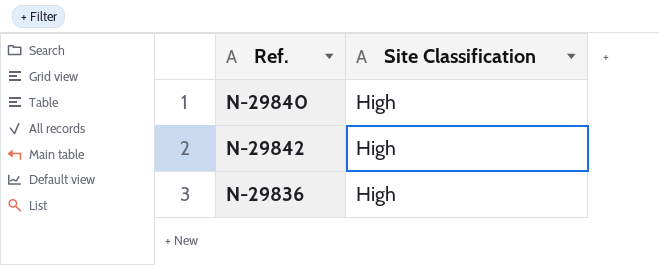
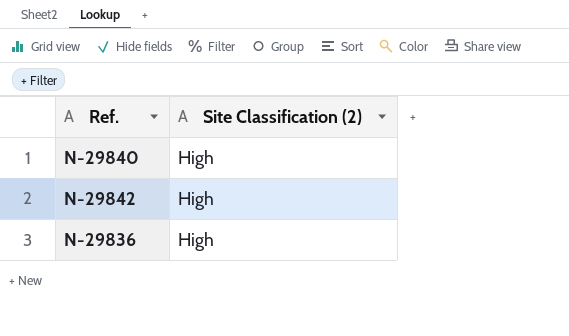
column name: Site Classification -> Site Classification (2)

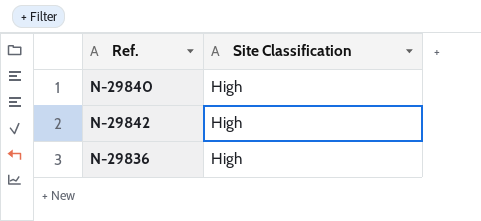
column name: Site Classification (2) -> Site Classification

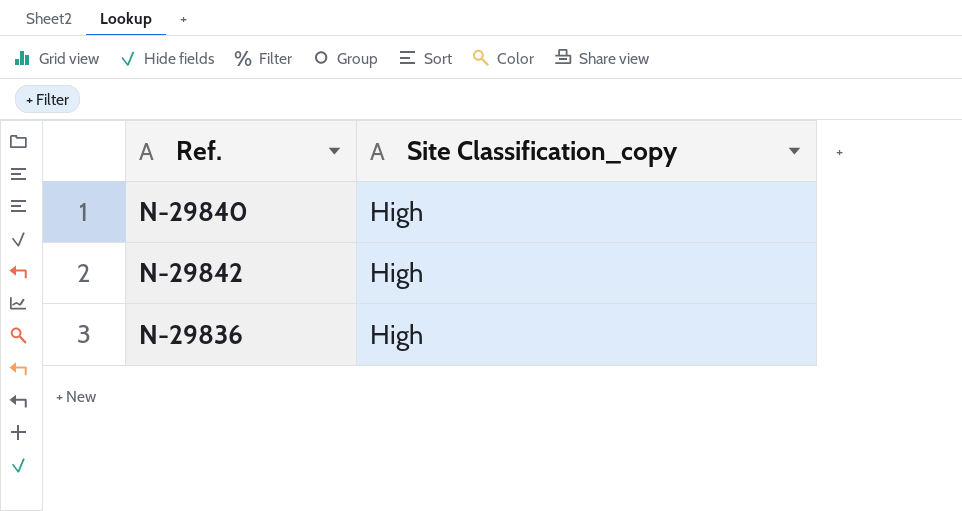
column name: Site Classification -> Site Classification_copy

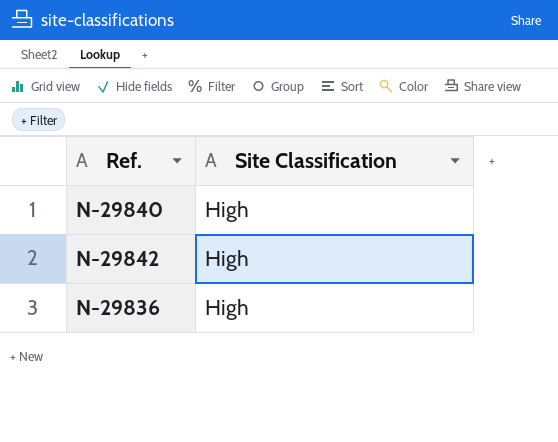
column name: Site Classification_copy -> Site Classification

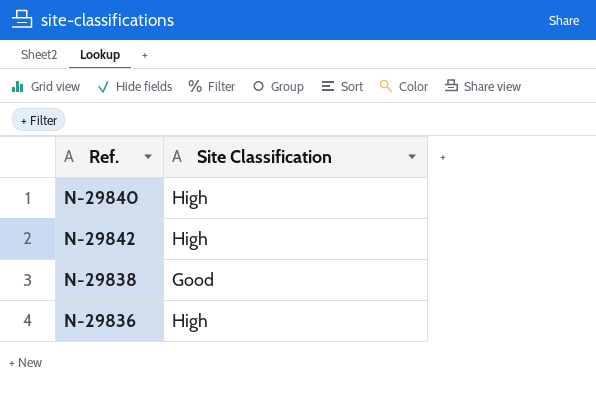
row N-29838: none -> Good

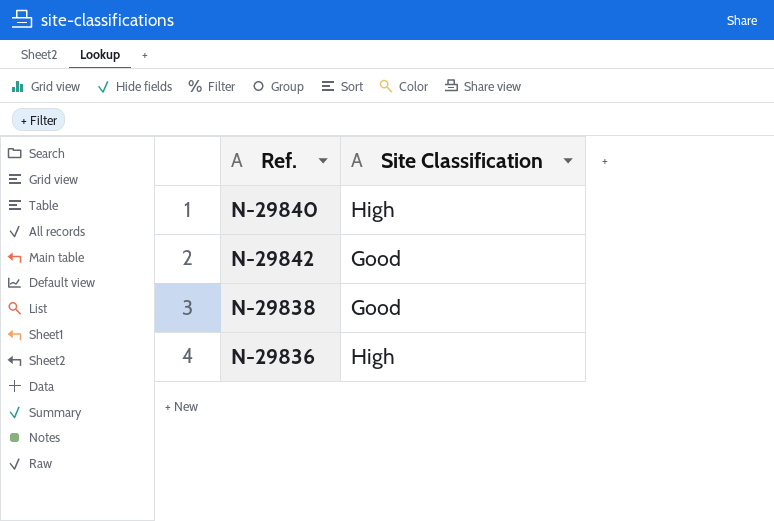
N-29842 | Site Classification: High -> Good

